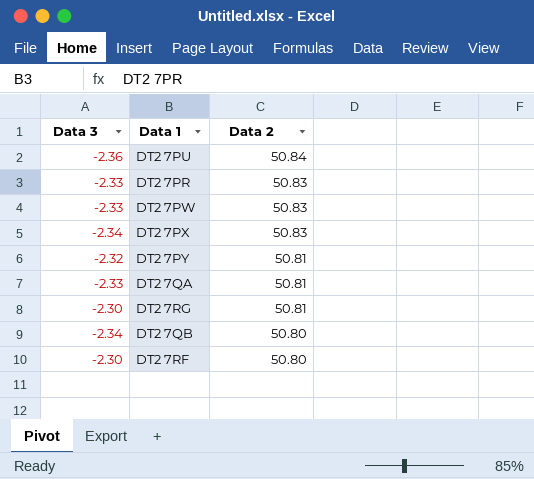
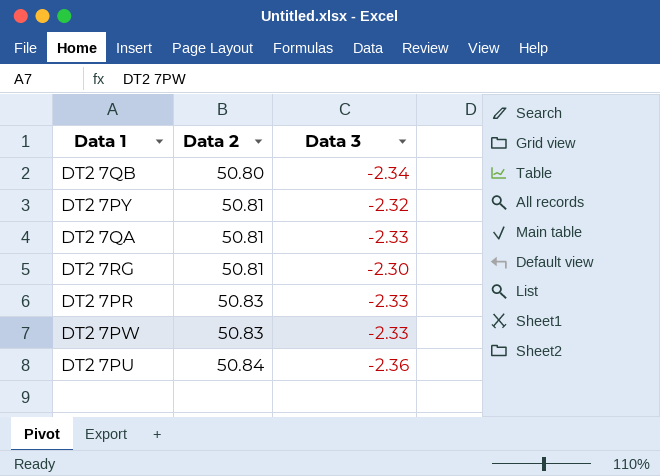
row order: Data 2 descending -> Data 2 ascending
column Data 3 | position: 1 -> 3
row DT2 7PX: -2.34 | 50.83 -> none
row DT2 7RF: -2.30 | 50.80 -> none

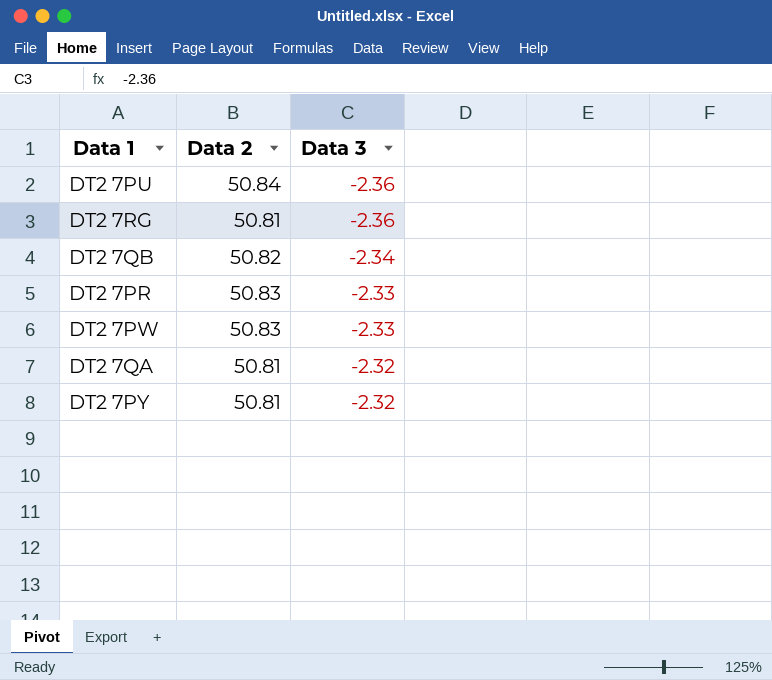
row order: Data 2 ascending -> Data 3 ascending
DT2 7RG | Data 3: -2.30 -> -2.36
DT2 7QB | Data 2: 50.80 -> 50.82
DT2 7QA | Data 3: -2.33 -> -2.32

